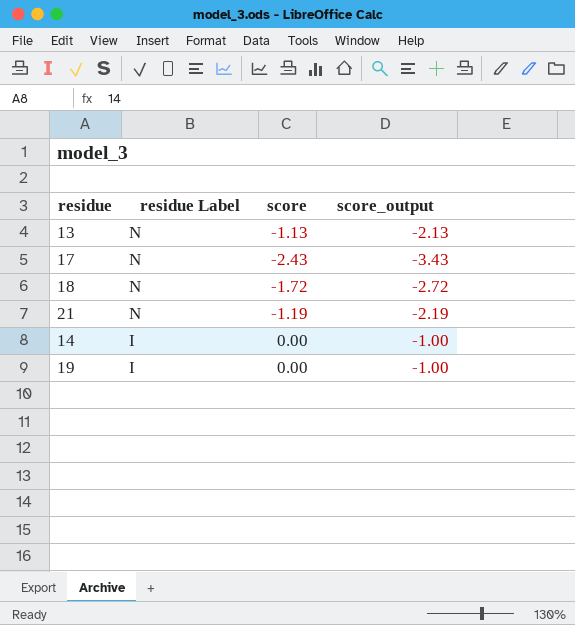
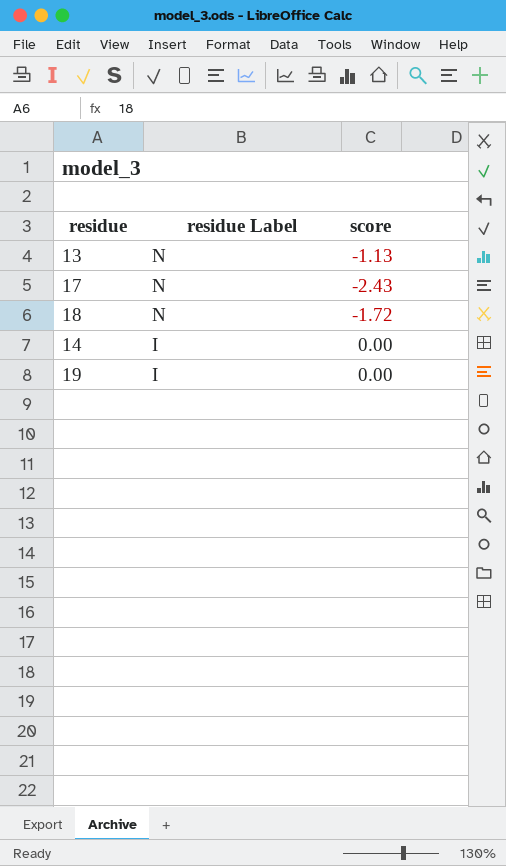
column score_output | formula: [score] - 1 -> none
row 21: N | -1.19 | -2.19 -> none

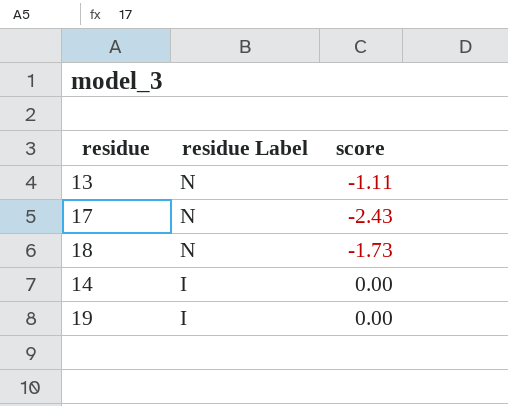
13 | score: -1.13 -> -1.11
18 | score: -1.72 -> -1.73

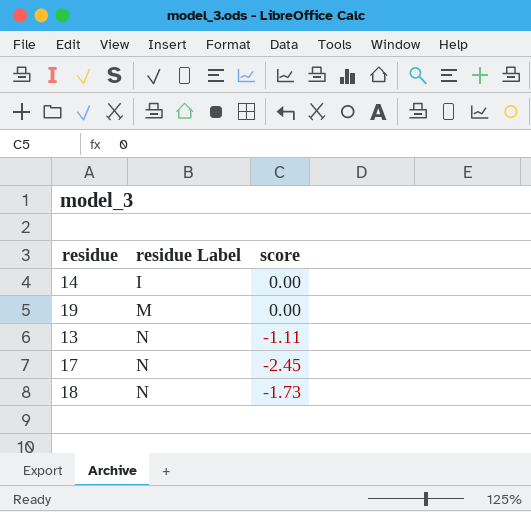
row order: residue Label descending -> residue Label ascending
19 | residue Label: I -> M
17 | score: -2.43 -> -2.45

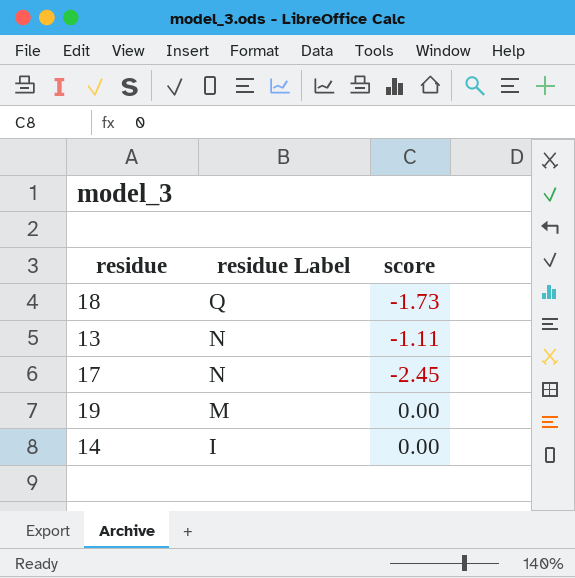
row order: residue Label ascending -> residue Label descending
18 | residue Label: N -> Q

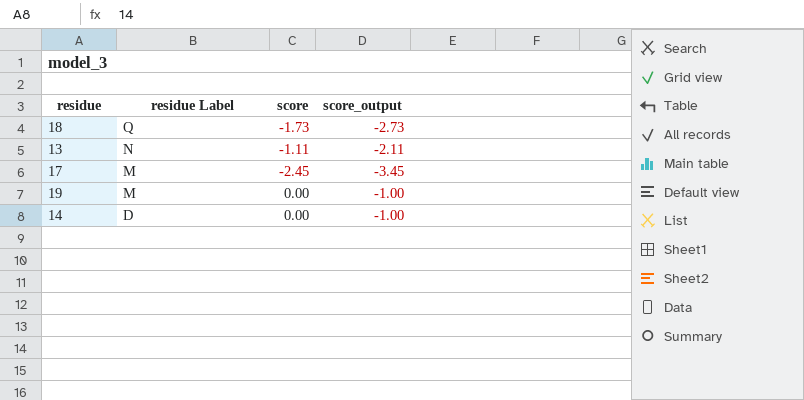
column score_output | formula: none -> [score] - 1
17 | residue Label: N -> M
14 | residue Label: I -> D

